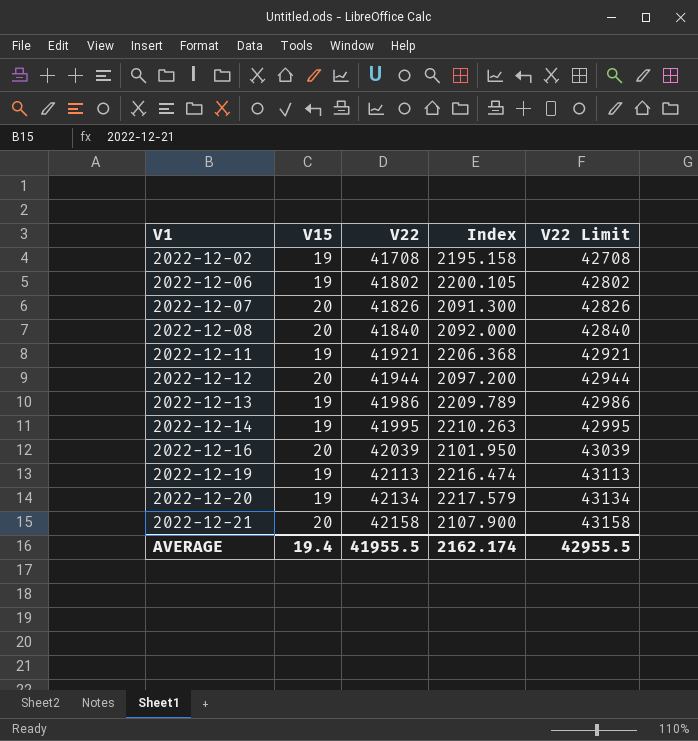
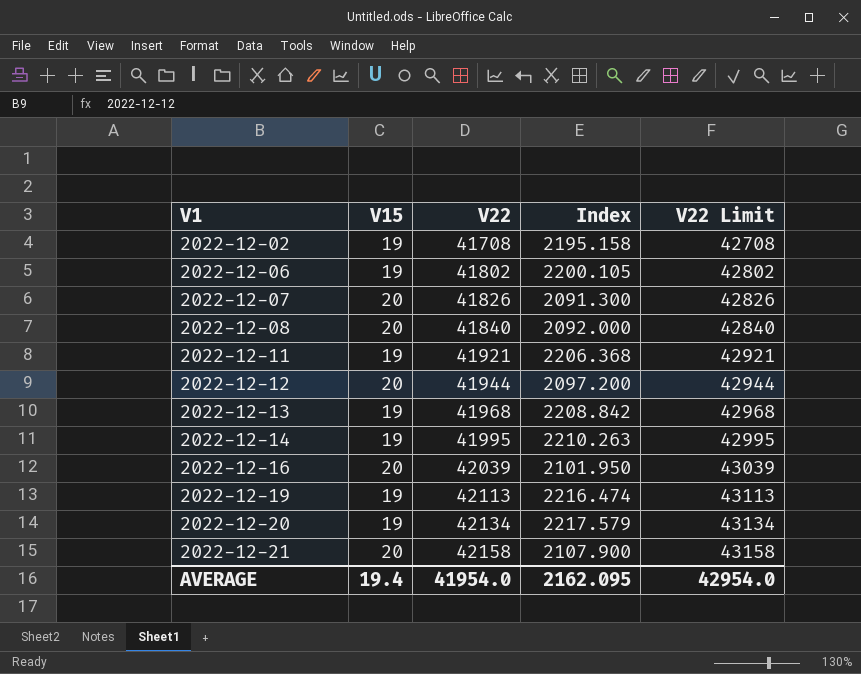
2022-12-13 | V22: 41986 -> 41968
2022-12-13 | Index: 2209.789 -> 2208.842
2022-12-13 | V22 Limit: 42986 -> 42968
AVERAGE | V22: 41955.5 -> 41954.0
AVERAGE | Index: 2162.174 -> 2162.095
AVERAGE | V22 Limit: 42955.5 -> 42954.0

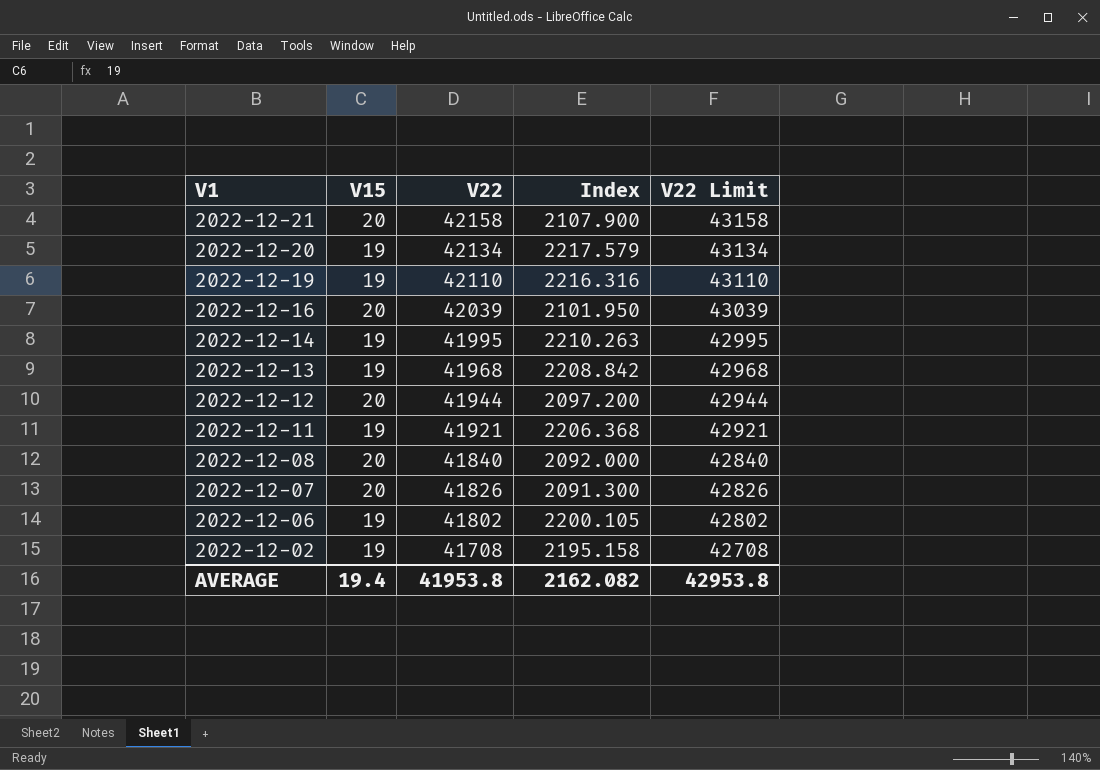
row order: V1 ascending -> V1 descending
2022-12-19 | V22: 42113 -> 42110
2022-12-19 | Index: 2216.474 -> 2216.316
2022-12-19 | V22 Limit: 43113 -> 43110
AVERAGE | V22: 41954.0 -> 41953.8
AVERAGE | Index: 2162.095 -> 2162.082
AVERAGE | V22 Limit: 42954.0 -> 42953.8

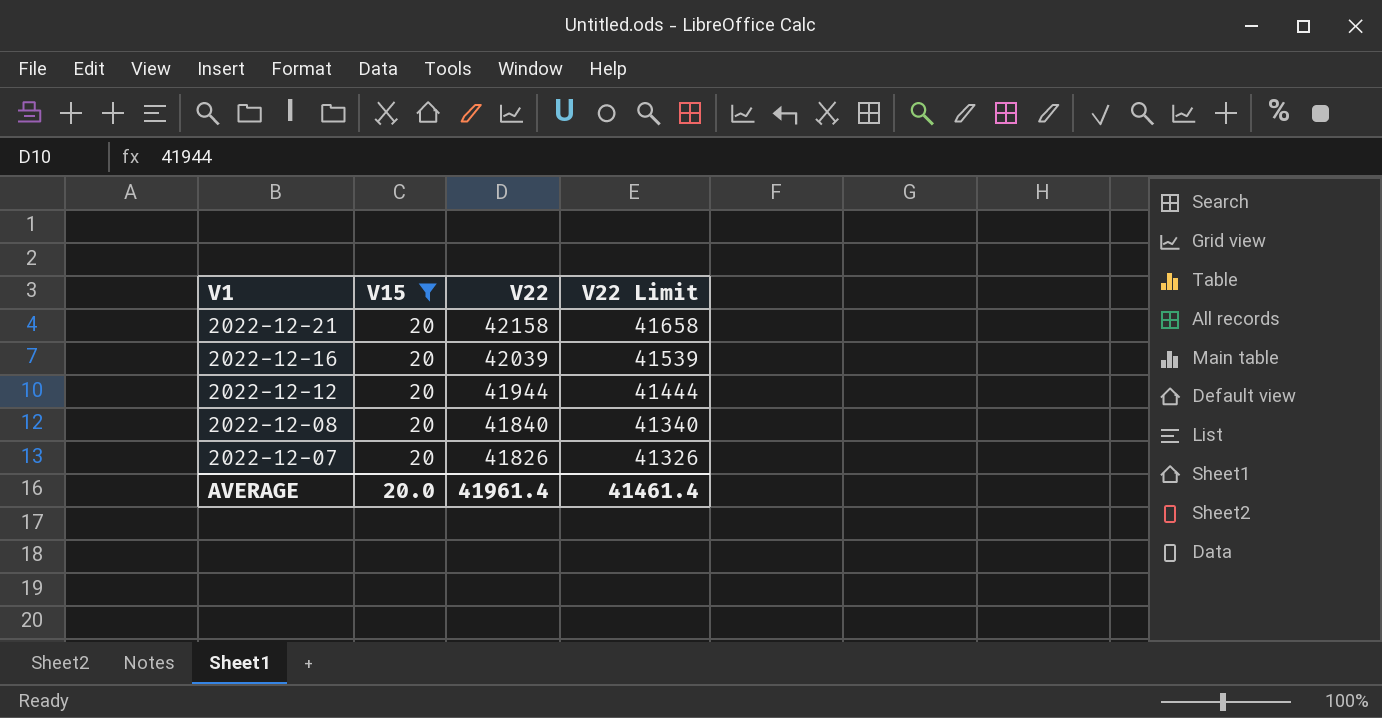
filter: none -> V15 = 20
column Index | formula: [V22] / [V15] -> none
column V22 Limit | formula: [V22] + 1000 -> [V22] - 500
AVERAGE | V15: 19.4 -> 20.0
AVERAGE | V22: 41953.8 -> 41961.4
AVERAGE | V22 Limit: 42953.8 -> 41461.4

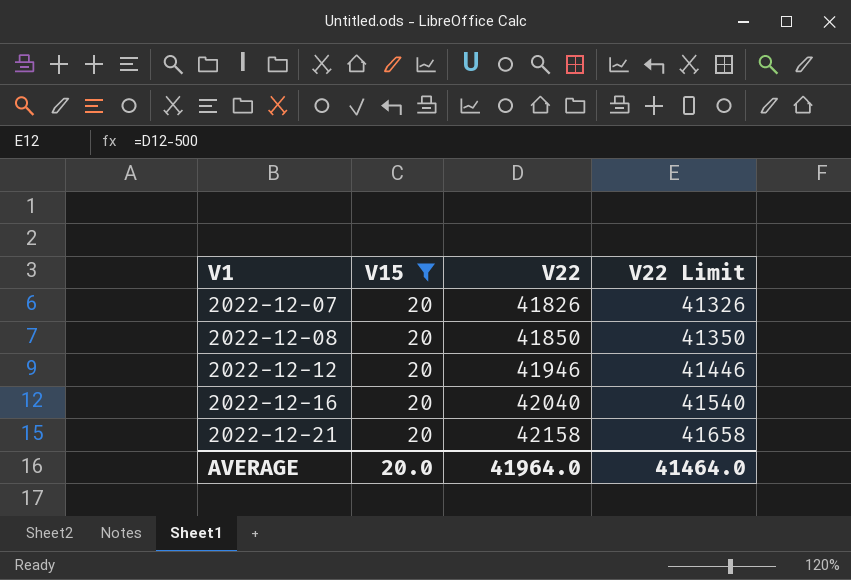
row order: V1 descending -> V1 ascending
2022-12-08 | V22: 41840 -> 41850
2022-12-08 | V22 Limit: 41340 -> 41350
2022-12-12 | V22: 41944 -> 41946
2022-12-12 | V22 Limit: 41444 -> 41446
2022-12-16 | V22: 42039 -> 42040
2022-12-16 | V22 Limit: 41539 -> 41540
AVERAGE | V22: 41961.4 -> 41964.0
AVERAGE | V22 Limit: 41461.4 -> 41464.0

